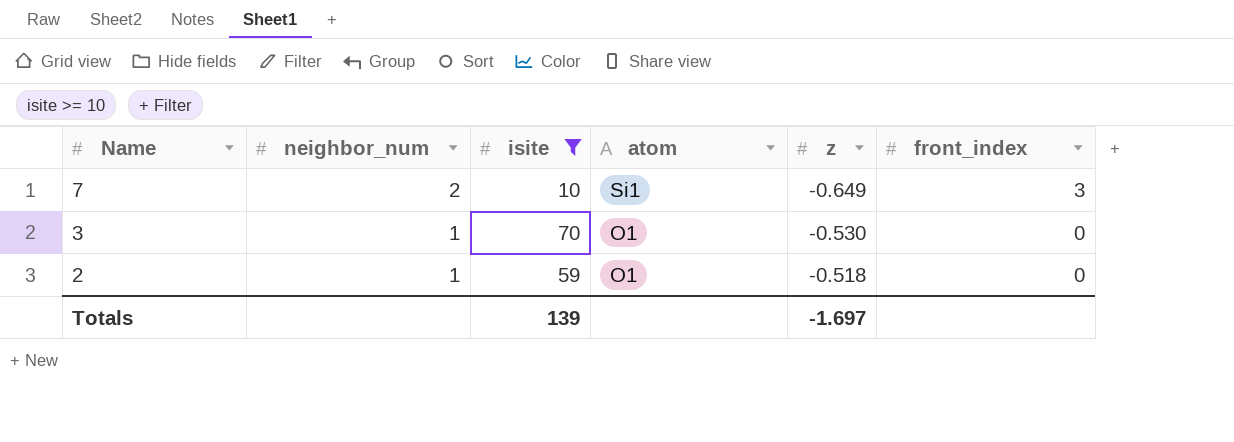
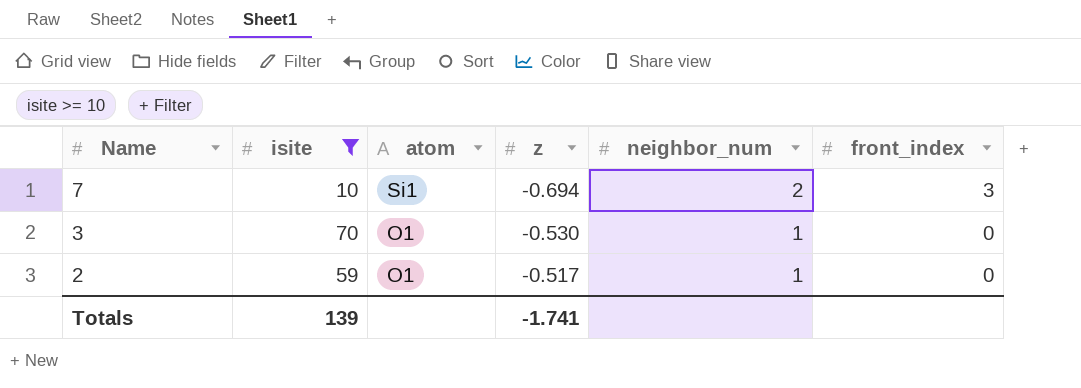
column neighbor_num | position: 2 -> 5
7 | z: -0.649 -> -0.694
2 | z: -0.518 -> -0.517
Totals | z: -1.697 -> -1.741

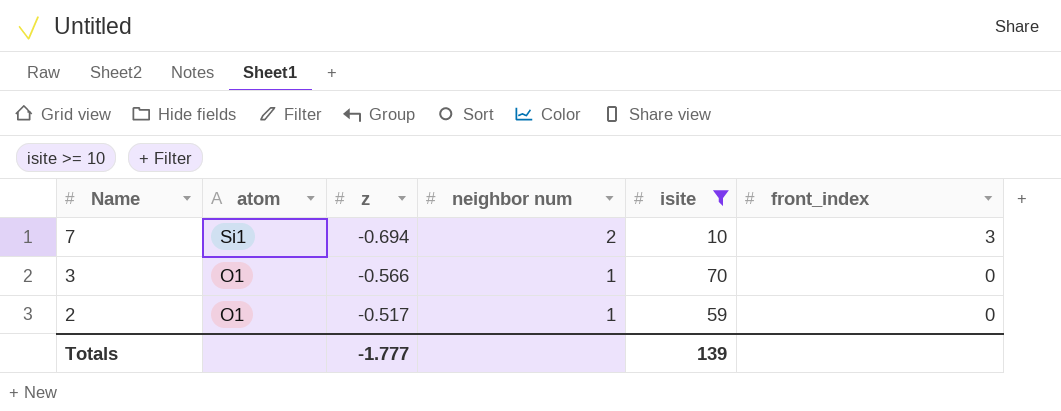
column name: neighbor_num -> neighbor num
column isite | position: 2 -> 5
3 | z: -0.530 -> -0.566
Totals | z: -1.741 -> -1.777

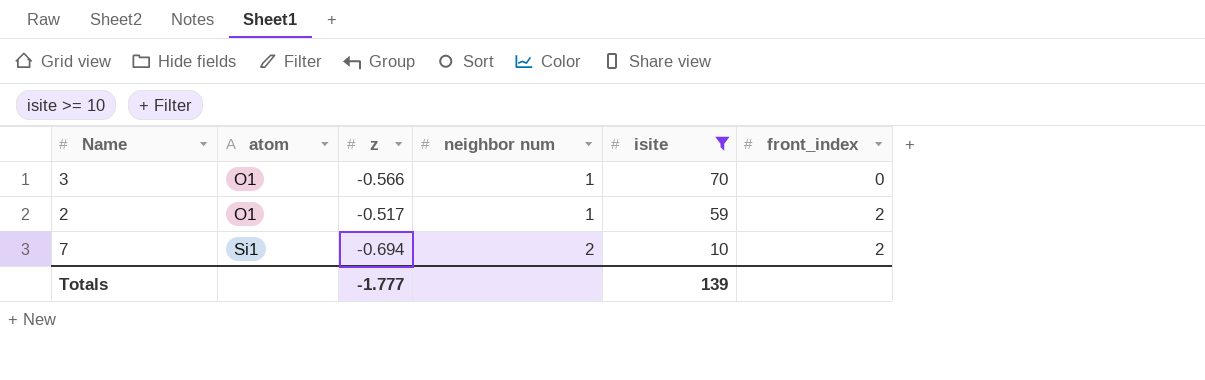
row order: Name descending -> atom ascending
2 | front_index: 0 -> 2
7 | front_index: 3 -> 2

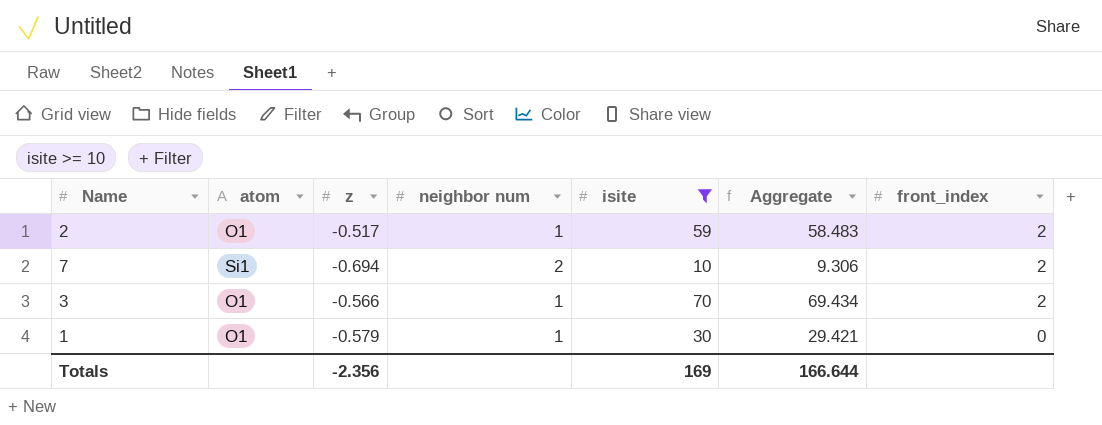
row order: atom ascending -> front_index descending
column Aggregate | formula: none -> [z] + [isite]
3 | front_index: 0 -> 2
row 1: none -> O1 | -0.579 | 1 | 30 | 29.421 | 0
Totals | z: -1.777 -> -2.356
Totals | isite: 139 -> 169

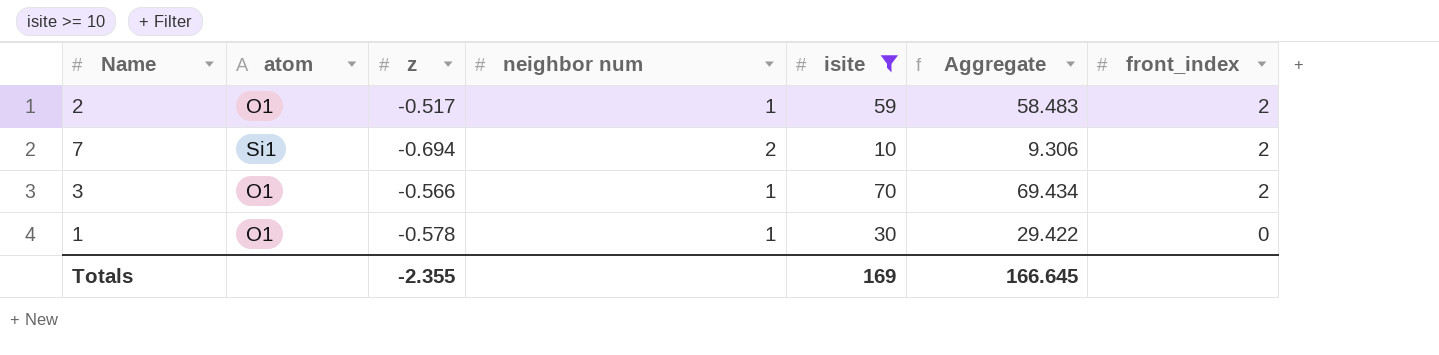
1 | z: -0.579 -> -0.578
1 | Aggregate: 29.421 -> 29.422
Totals | z: -2.356 -> -2.355
Totals | Aggregate: 166.644 -> 166.645

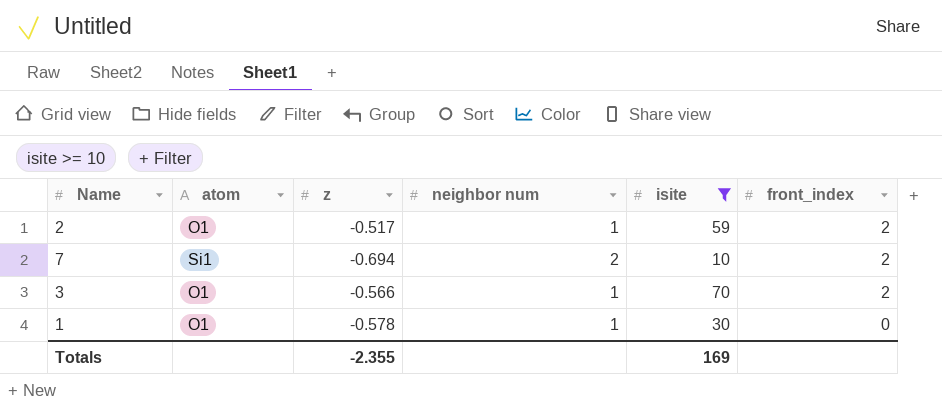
column Aggregate | formula: [z] + [isite] -> none

